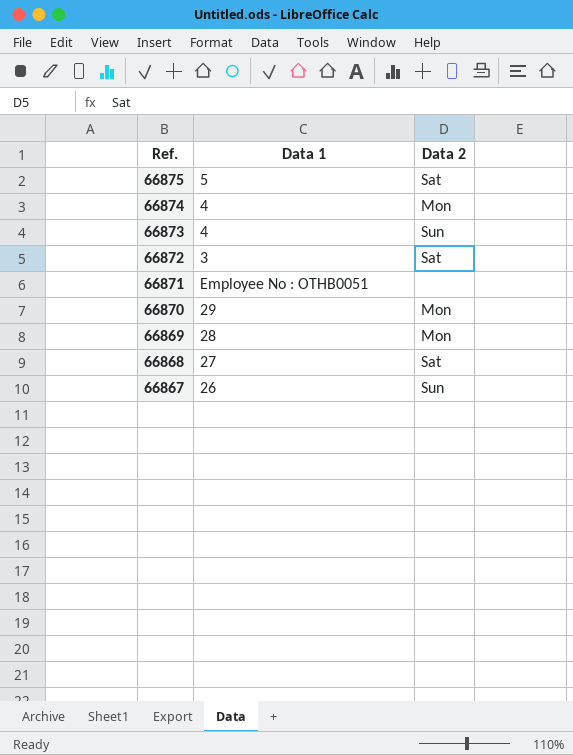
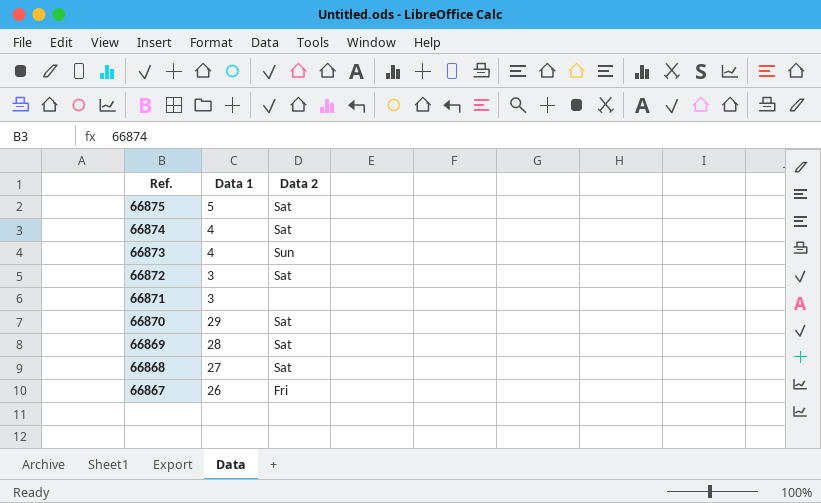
66874 | Data 2: Mon -> Sat
66871 | Data 1: Employee No : OTHB0051 -> 3
66870 | Data 2: Mon -> Sat
66869 | Data 2: Mon -> Sat
66867 | Data 2: Sun -> Fri

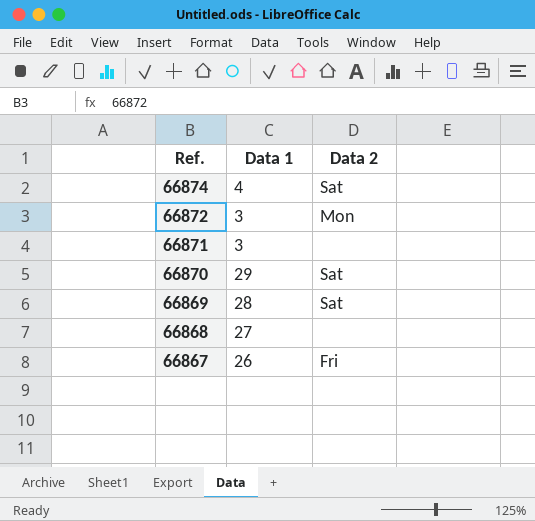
row 66875: 5 | Sat -> none
row 66873: 4 | Sun -> none
66872 | Data 2: Sat -> Mon
66868 | Data 2: Sat -> none

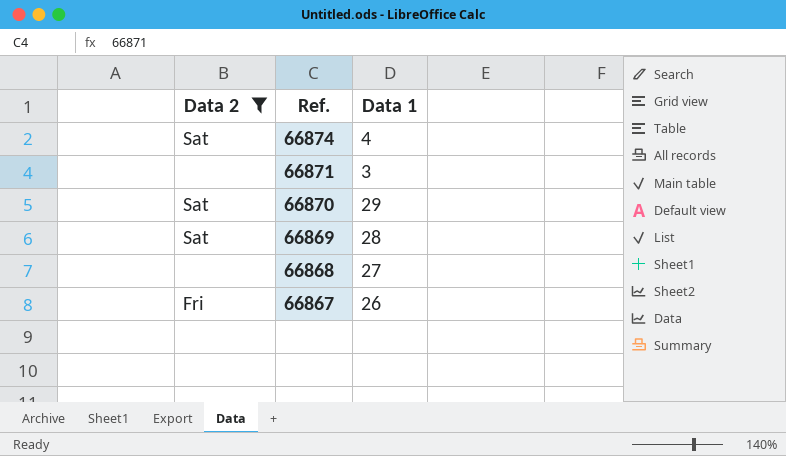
filter: none -> Data 2 != Mon
column Data 2 | position: 3 -> 1

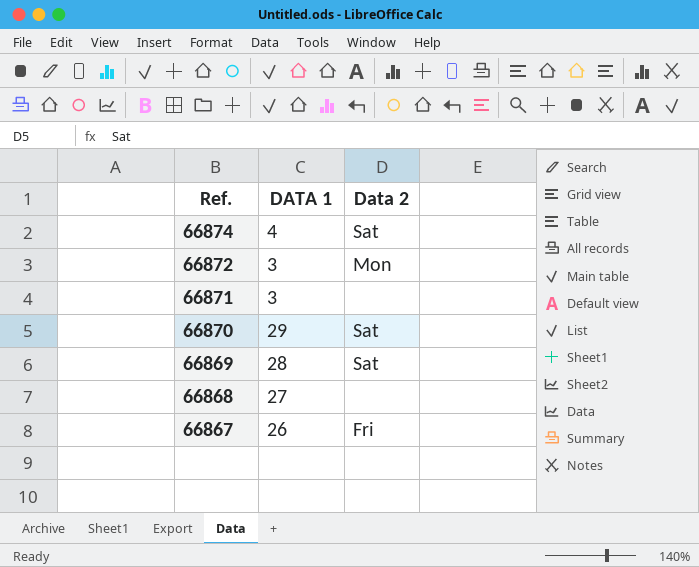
filter: Data 2 != Mon -> none
column name: Data 1 -> DATA 1
column Data 2 | position: 1 -> 3

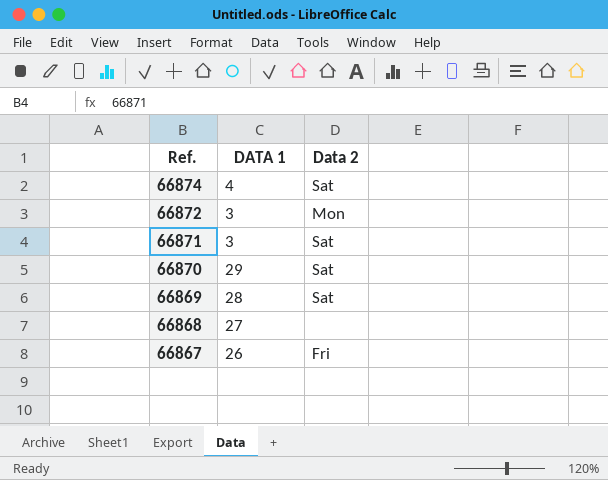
66871 | Data 2: none -> Sat

